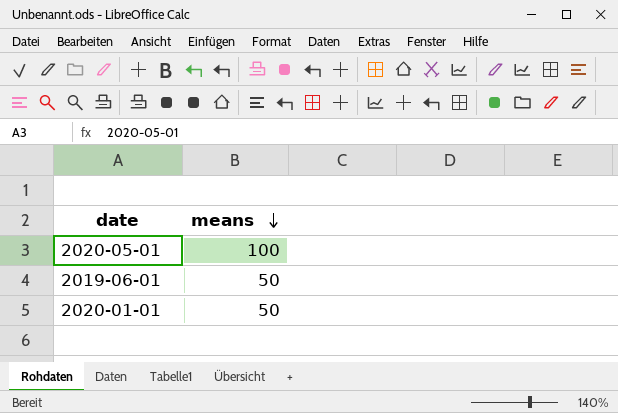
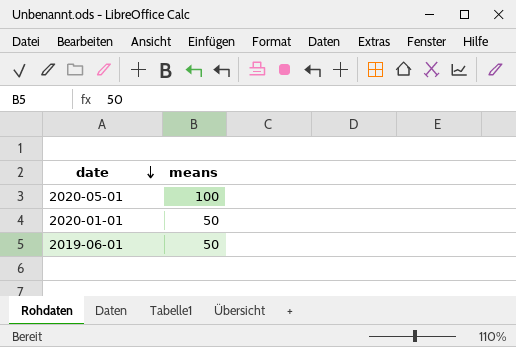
row order: means descending -> date descending

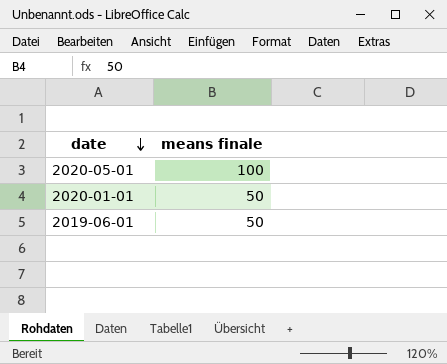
column name: means -> means finale

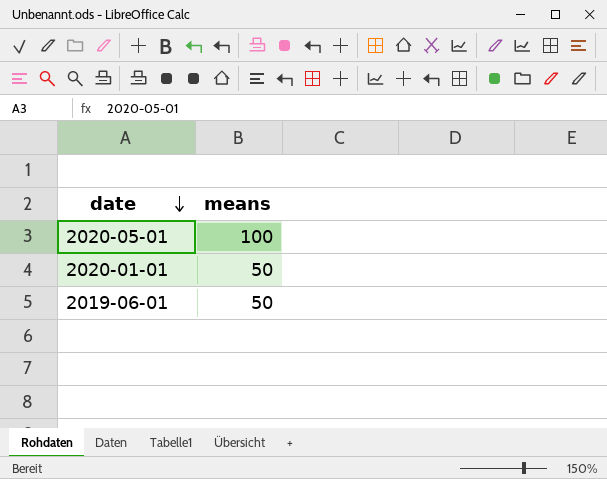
column name: means finale -> means

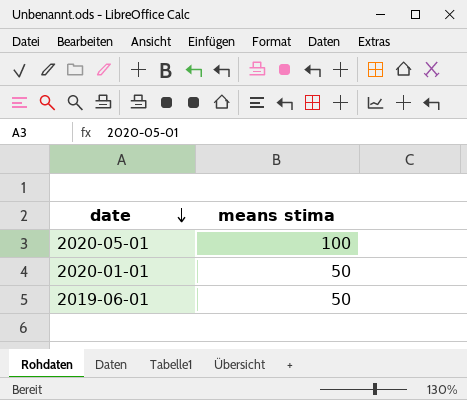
column name: means -> means stima

